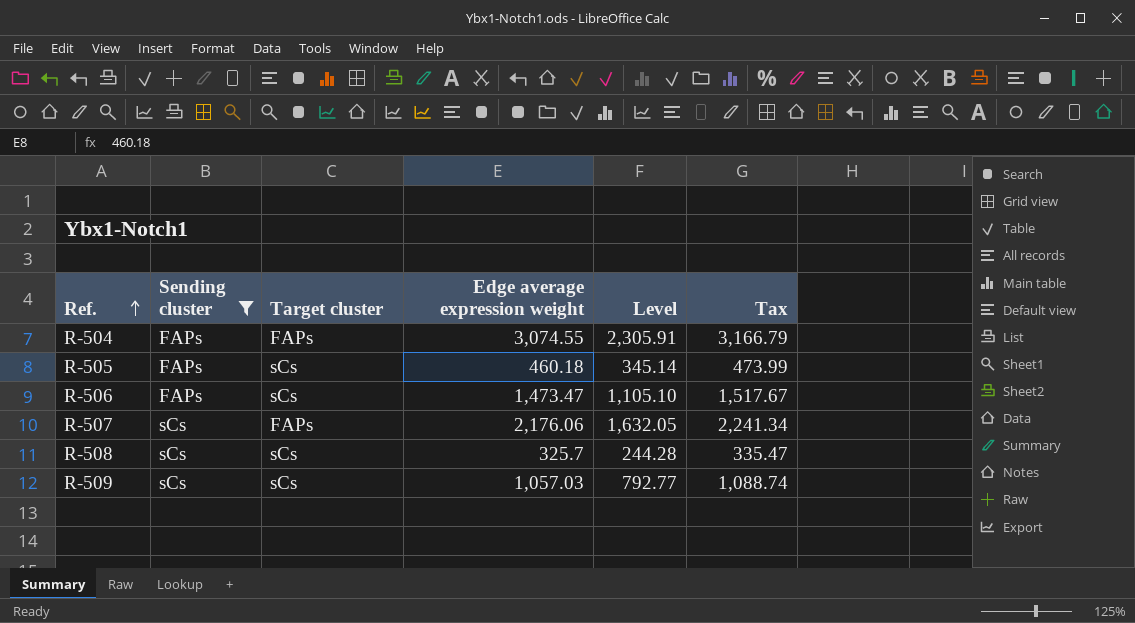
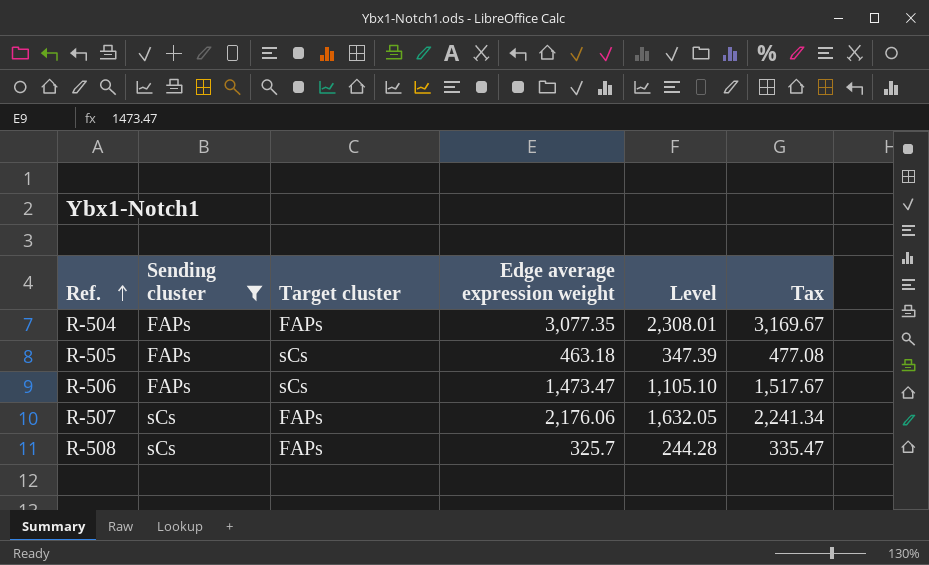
row R-509: sCs | sCs | 1,057.03 | 792.77 | 1,088.74 -> none
R-504 | Edge average expression weight: 3,074.55 -> 3,077.35
R-504 | Level: 2,305.91 -> 2,308.01
R-504 | Tax: 3,166.79 -> 3,169.67
R-505 | Edge average expression weight: 460.18 -> 463.18
R-505 | Level: 345.14 -> 347.39
R-505 | Tax: 473.99 -> 477.08
R-508 | Target cluster: sCs -> FAPs

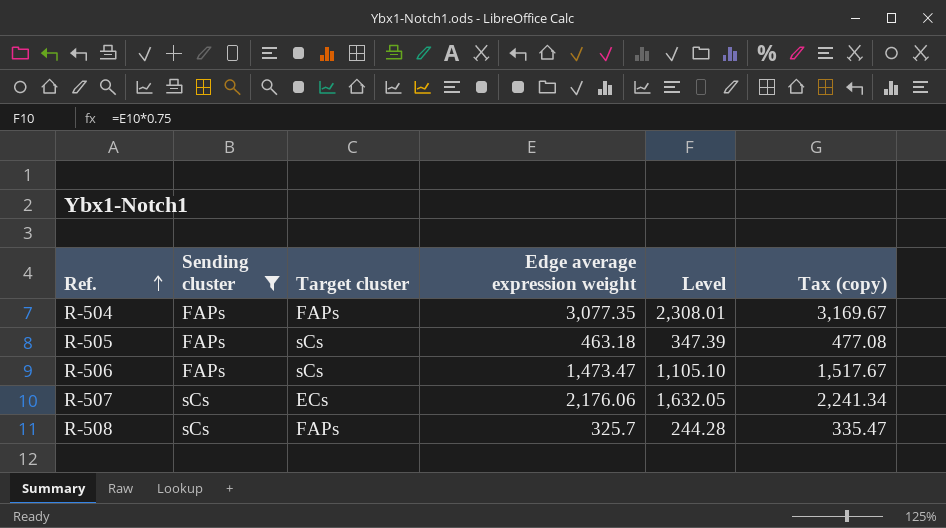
column name: Tax -> Tax (copy)
R-507 | Target cluster: FAPs -> ECs

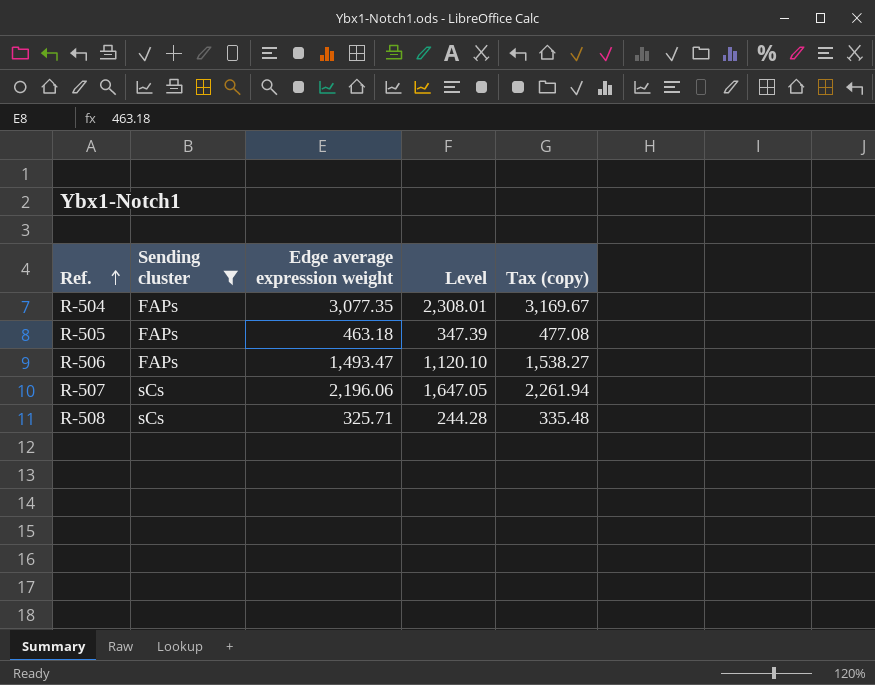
column Target cluster | position: 3 -> none
R-506 | Edge average expression weight: 1,473.47 -> 1,493.47
R-506 | Level: 1,105.10 -> 1,120.10
R-506 | Tax (copy): 1,517.67 -> 1,538.27
R-507 | Edge average expression weight: 2,176.06 -> 2,196.06
R-507 | Level: 1,632.05 -> 1,647.05
R-507 | Tax (copy): 2,241.34 -> 2,261.94
R-508 | Edge average expression weight: 325.7 -> 325.71
R-508 | Tax (copy): 335.47 -> 335.48

